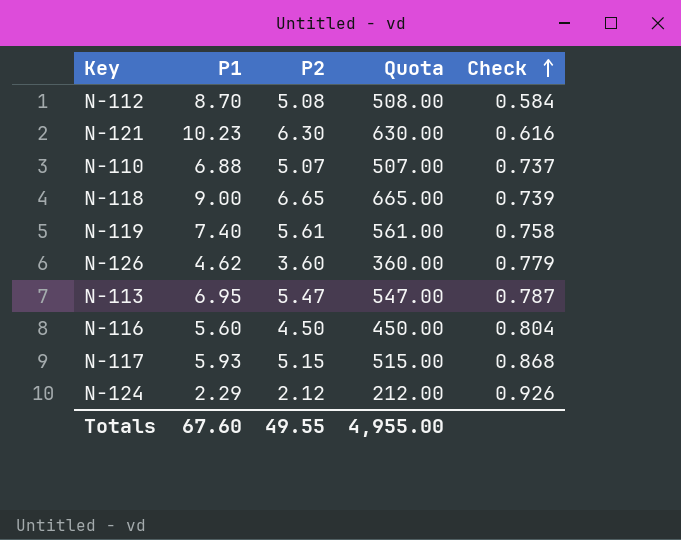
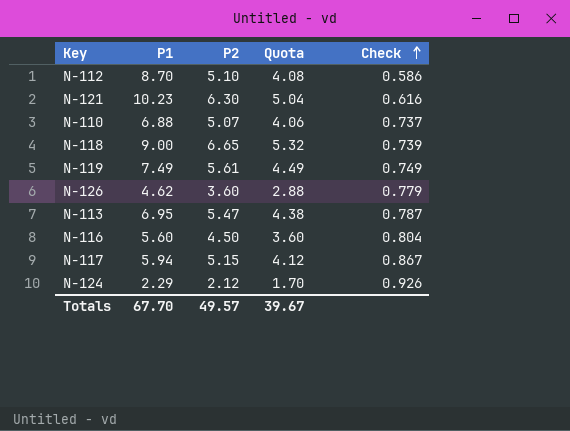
column Quota | formula: [P2] * 100 -> [P2] * 0.8
N-112 | P2: 5.08 -> 5.10
N-112 | Check: 0.584 -> 0.586
N-119 | P1: 7.40 -> 7.49
N-119 | Check: 0.758 -> 0.749
N-117 | P1: 5.93 -> 5.94
N-117 | Check: 0.868 -> 0.867
Totals | P1: 67.60 -> 67.70
Totals | P2: 49.55 -> 49.57
Totals | Quota: 4,955.00 -> 39.67

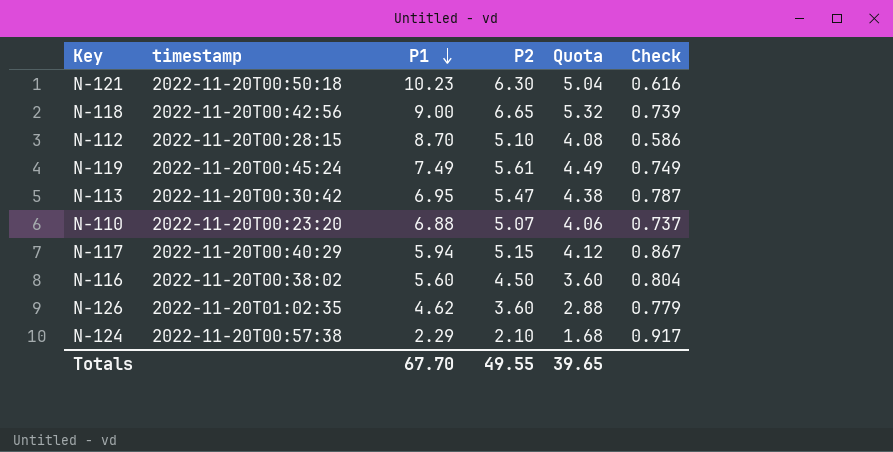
row order: Check ascending -> P1 descending
column timestamp | position: none -> 2
N-124 | P2: 2.12 -> 2.10
N-124 | Quota: 1.70 -> 1.68
N-124 | Check: 0.926 -> 0.917
Totals | P2: 49.57 -> 49.55
Totals | Quota: 39.67 -> 39.65

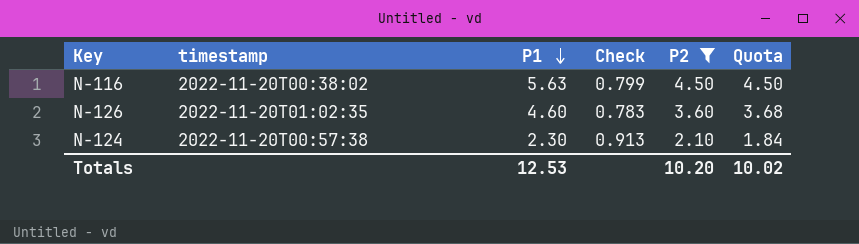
filter: none -> P2 <= 4.50
column Check | position: 6 -> 4
column Quota | formula: [P2] * 0.8 -> [P1] * 0.8
N-116 | P1: 5.60 -> 5.63
N-116 | Check: 0.804 -> 0.799
N-126 | P1: 4.62 -> 4.60
N-126 | Check: 0.779 -> 0.783
N-124 | P1: 2.29 -> 2.30
N-124 | Check: 0.917 -> 0.913
Totals | P1: 67.70 -> 12.53
Totals | P2: 49.55 -> 10.20
Totals | Quota: 39.65 -> 10.02

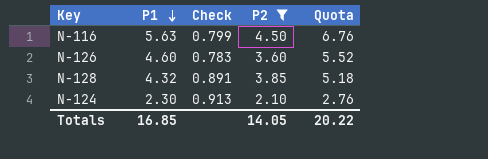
column timestamp | position: 2 -> none
column Quota | formula: [P1] * 0.8 -> [P1] * 1.2
row N-128: none -> 4.32 | 0.891 | 3.85 | 5.18
Totals | P1: 12.53 -> 16.85
Totals | P2: 10.20 -> 14.05
Totals | Quota: 10.02 -> 20.22

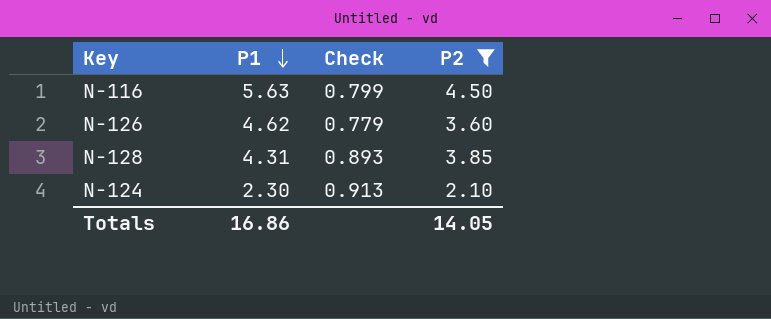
column Quota | formula: [P1] * 1.2 -> none
N-126 | P1: 4.60 -> 4.62
N-126 | Check: 0.783 -> 0.779
N-128 | P1: 4.32 -> 4.31
N-128 | Check: 0.891 -> 0.893
Totals | P1: 16.85 -> 16.86

